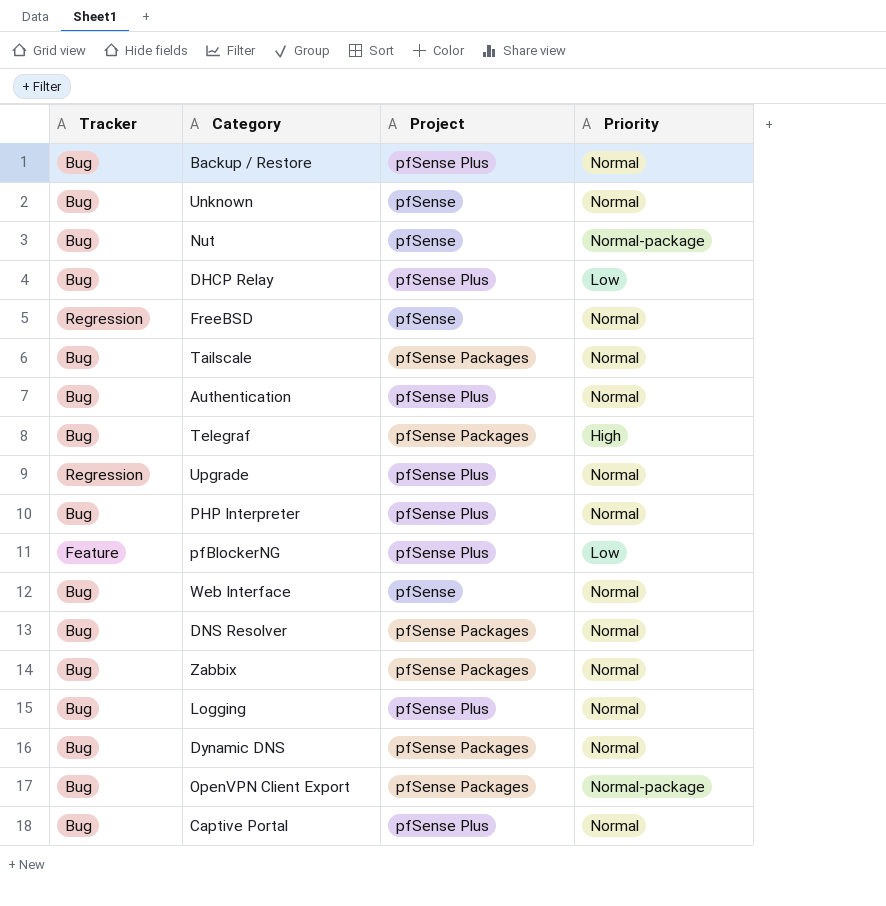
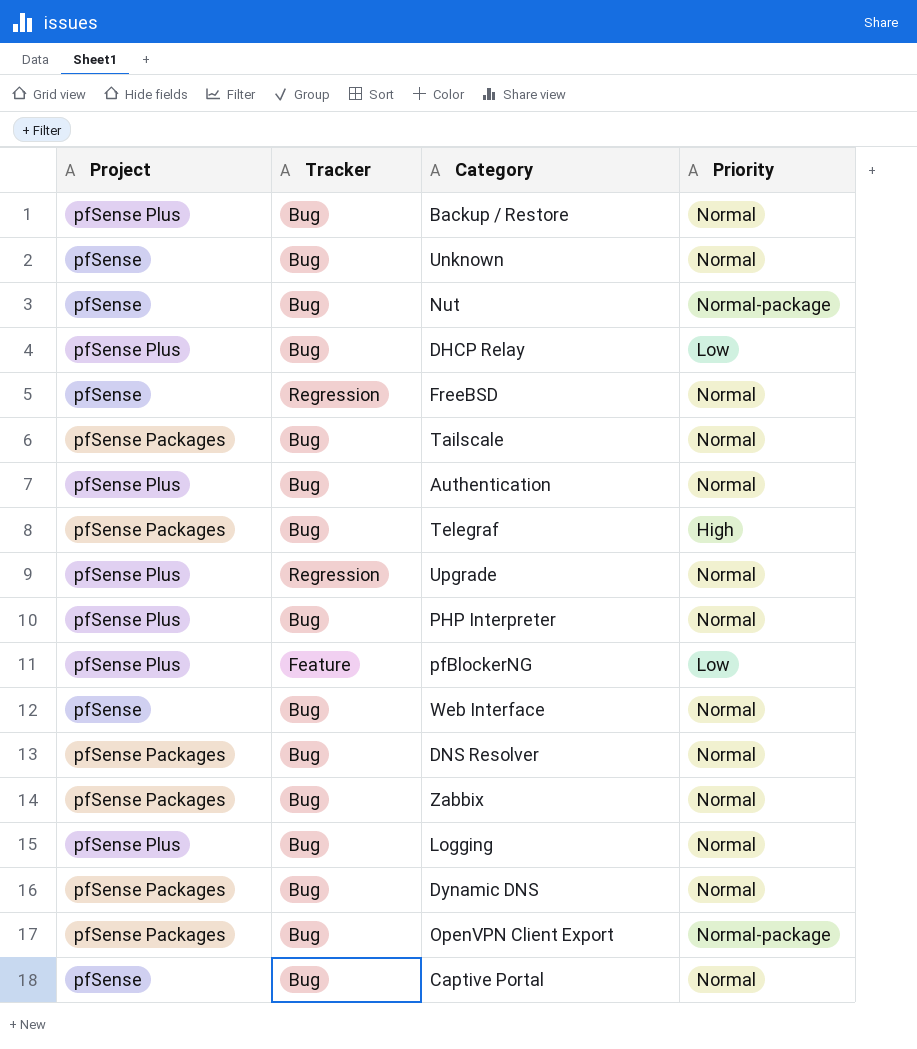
column Project | position: 3 -> 1
Captive Portal | Project: pfSense Plus -> pfSense

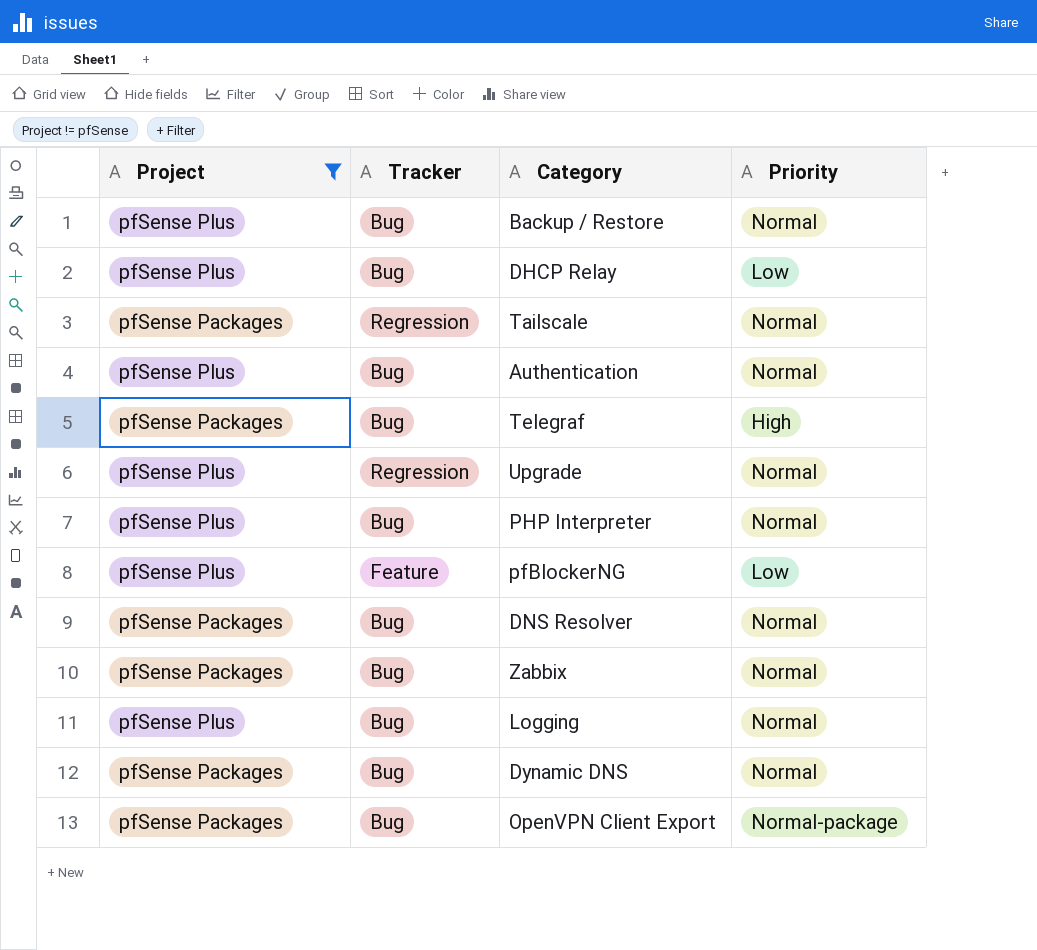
filter: none -> Project != pfSense
Tailscale | Tracker: Bug -> Regression

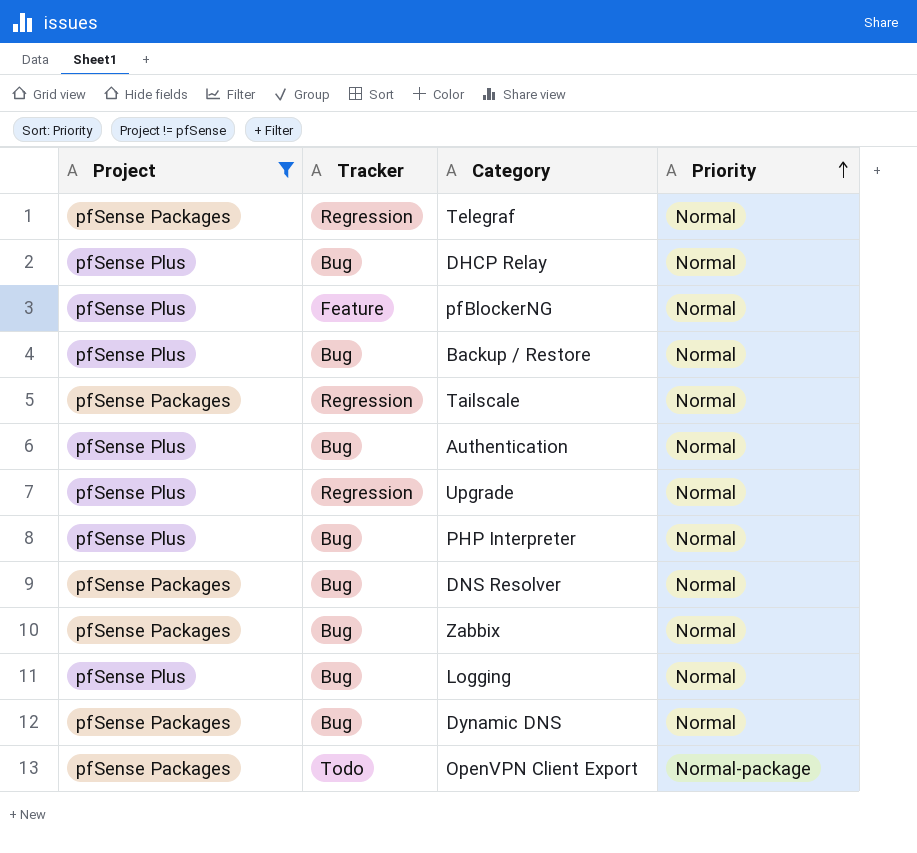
row order: none -> Priority ascending
Telegraf | Tracker: Bug -> Regression
Telegraf | Priority: High -> Normal
DHCP Relay | Priority: Low -> Normal
pfBlockerNG | Priority: Low -> Normal
OpenVPN Client Export | Tracker: Bug -> Todo

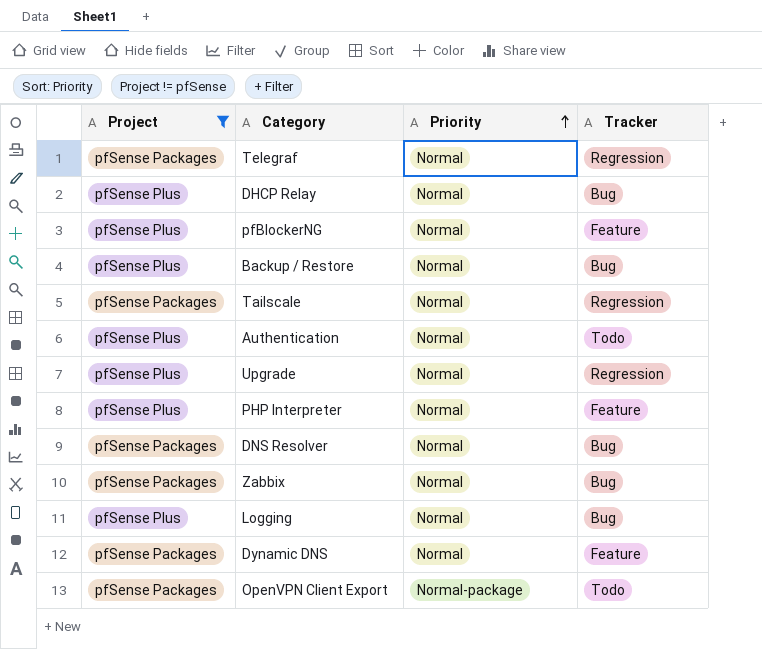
column Tracker | position: 2 -> 4
Authentication | Tracker: Bug -> Todo
PHP Interpreter | Tracker: Bug -> Feature
Dynamic DNS | Tracker: Bug -> Feature

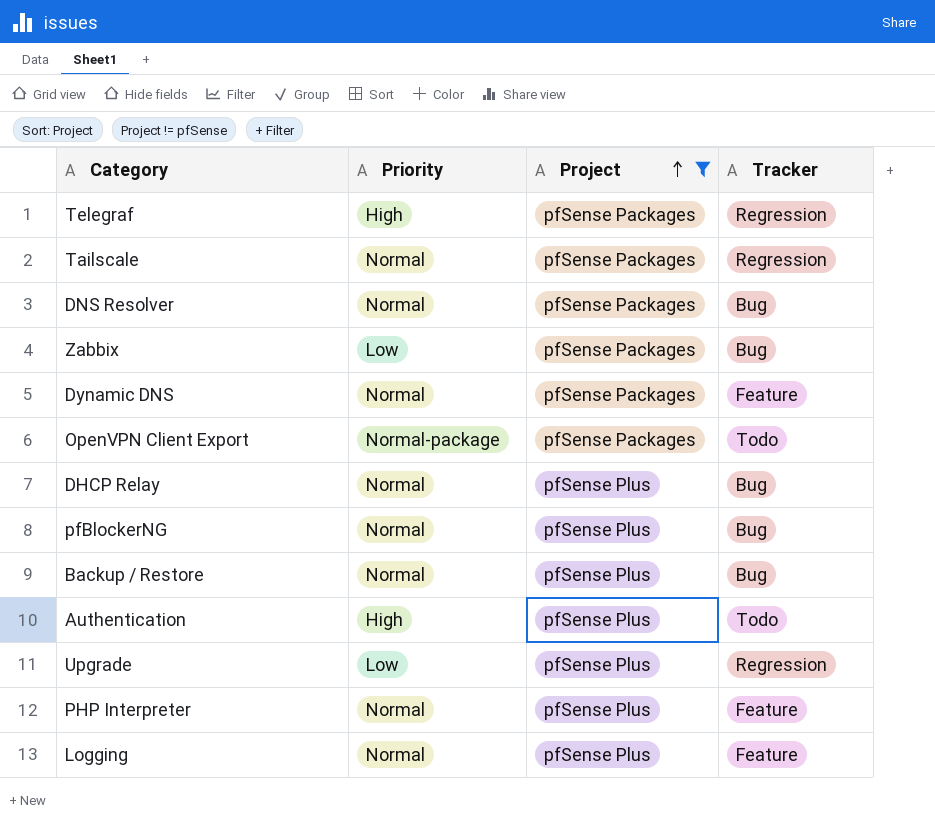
row order: Priority ascending -> Project ascending
column Project | position: 1 -> 3
Telegraf | Priority: Normal -> High
Zabbix | Priority: Normal -> Low
pfBlockerNG | Tracker: Feature -> Bug
Authentication | Priority: Normal -> High
Upgrade | Priority: Normal -> Low
Logging | Tracker: Bug -> Feature

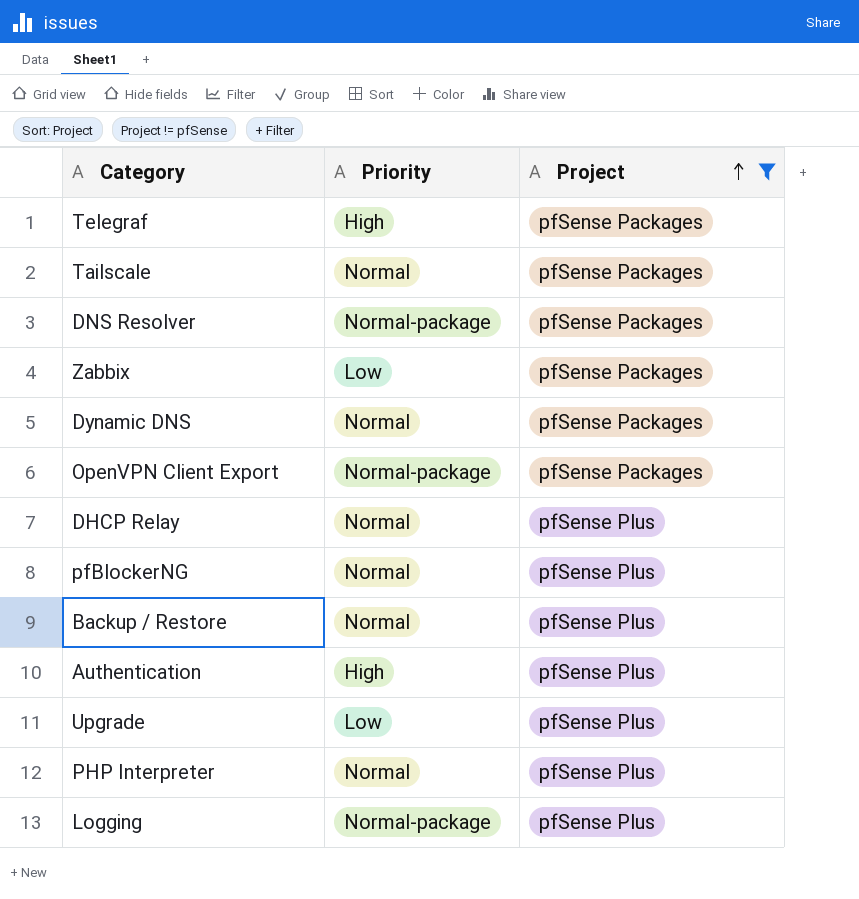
column Tracker | position: 4 -> none
DNS Resolver | Priority: Normal -> Normal-package
Logging | Priority: Normal -> Normal-package

